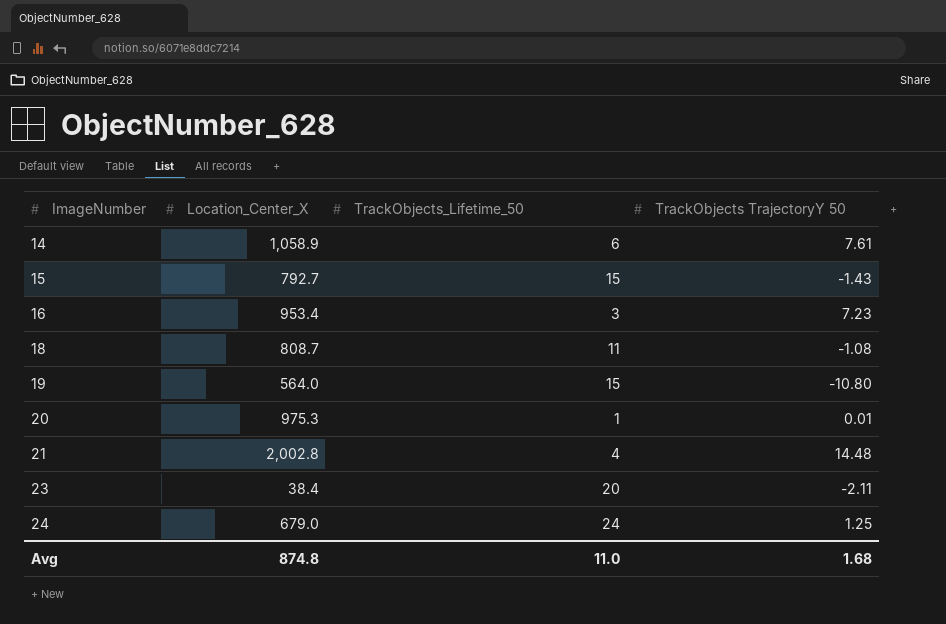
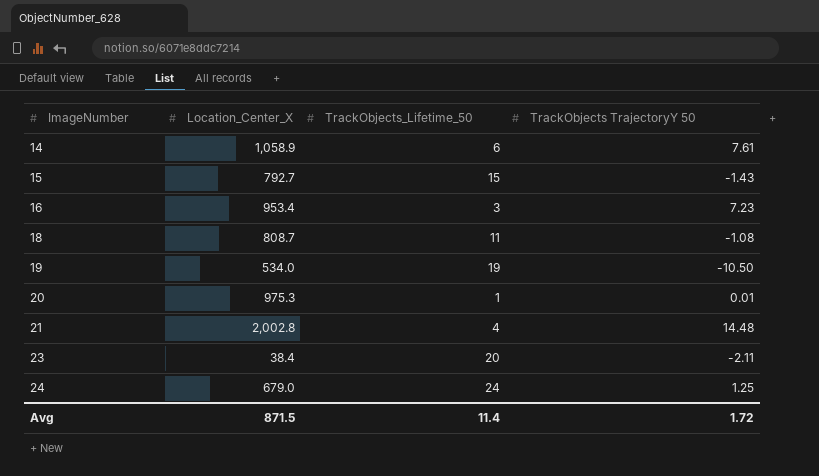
19 | Location_Center_X: 564.0 -> 534.0
19 | TrackObjects_Lifetime_50: 15 -> 19
19 | TrackObjects TrajectoryY 50: -10.80 -> -10.50
Avg | Location_Center_X: 874.8 -> 871.5
Avg | TrackObjects_Lifetime_50: 11.0 -> 11.4
Avg | TrackObjects TrajectoryY 50: 1.68 -> 1.72

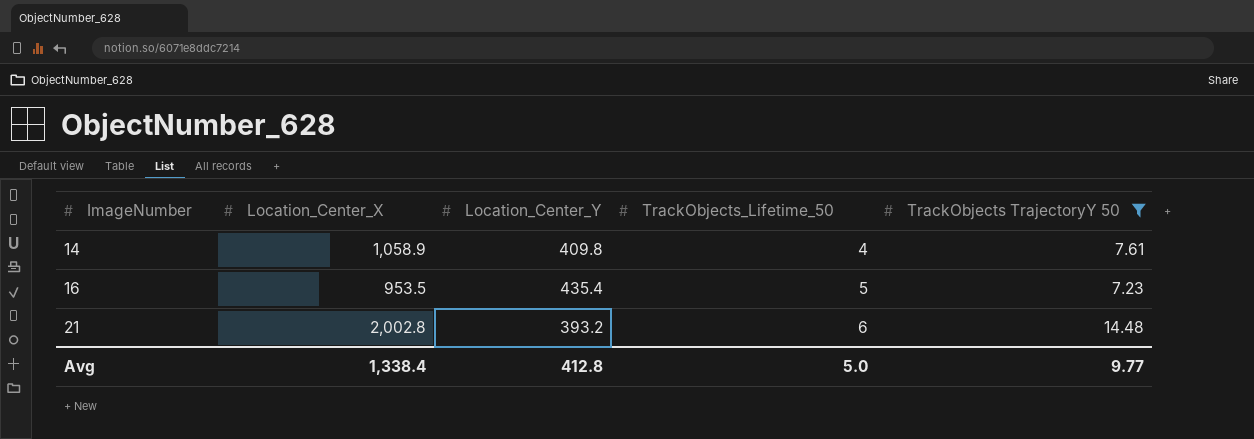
filter: none -> TrackObjects TrajectoryY 50 >= 7.23
column Location_Center_Y | position: none -> 3
14 | TrackObjects_Lifetime_50: 6 -> 4
16 | Location_Center_X: 953.4 -> 953.5
16 | TrackObjects_Lifetime_50: 3 -> 5
21 | TrackObjects_Lifetime_50: 4 -> 6
Avg | Location_Center_X: 871.5 -> 1,338.4
Avg | TrackObjects_Lifetime_50: 11.4 -> 5.0
Avg | TrackObjects TrajectoryY 50: 1.72 -> 9.77

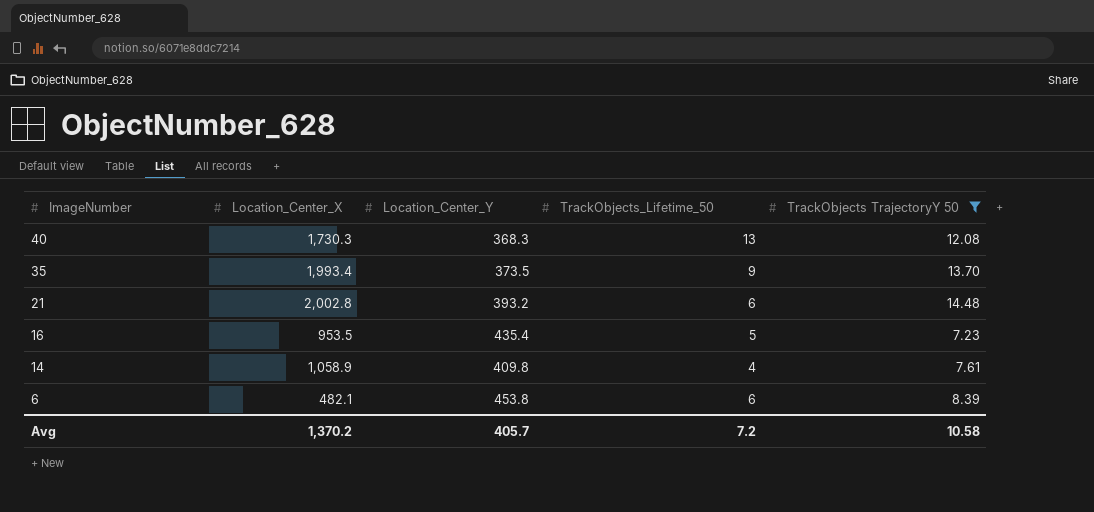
row order: ImageNumber ascending -> ImageNumber descending
row 40: none -> 1,730.3 | 368.3 | 13 | 12.08
row 35: none -> 1,993.4 | 373.5 | 9 | 13.70
row 6: none -> 482.1 | 453.8 | 6 | 8.39
Avg | Location_Center_X: 1,338.4 -> 1,370.2
Avg | Location_Center_Y: 412.8 -> 405.7
Avg | TrackObjects_Lifetime_50: 5.0 -> 7.2
Avg | TrackObjects TrajectoryY 50: 9.77 -> 10.58

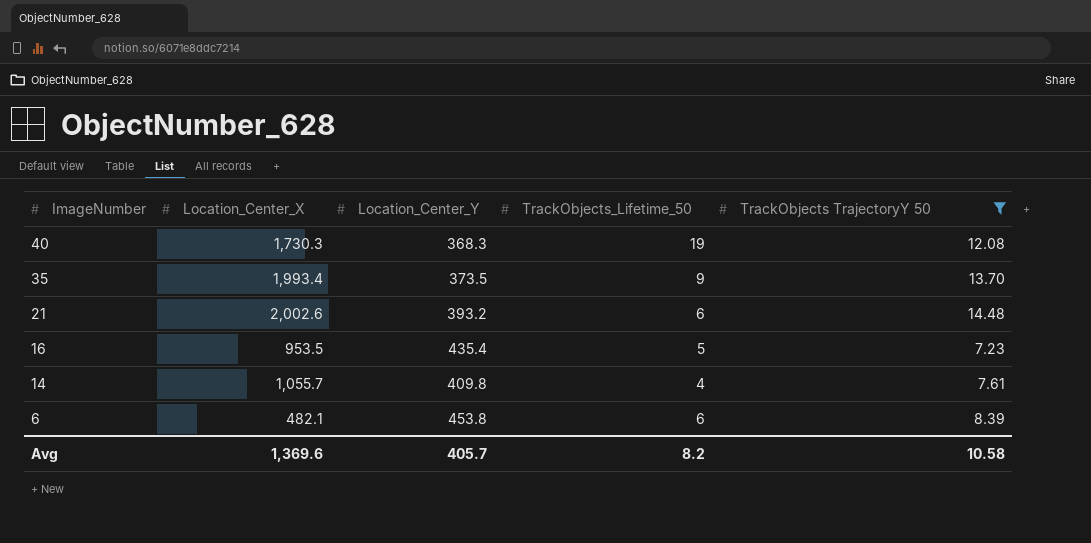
40 | TrackObjects_Lifetime_50: 13 -> 19
21 | Location_Center_X: 2,002.8 -> 2,002.6
14 | Location_Center_X: 1,058.9 -> 1,055.7
Avg | Location_Center_X: 1,370.2 -> 1,369.6
Avg | TrackObjects_Lifetime_50: 7.2 -> 8.2

